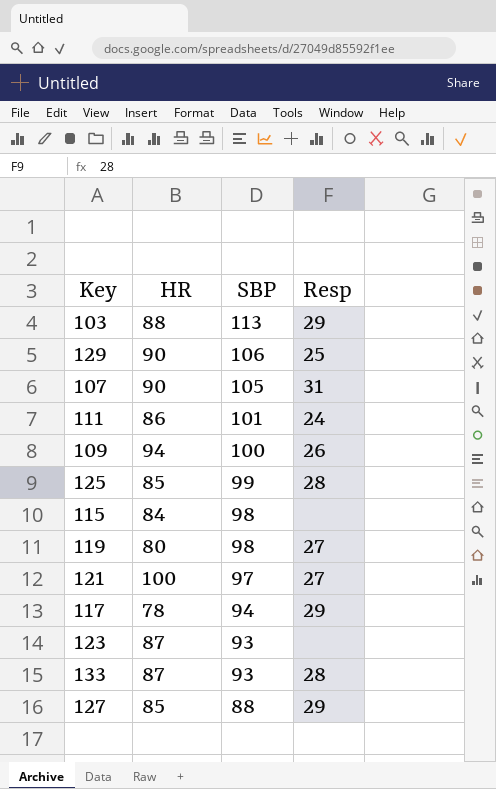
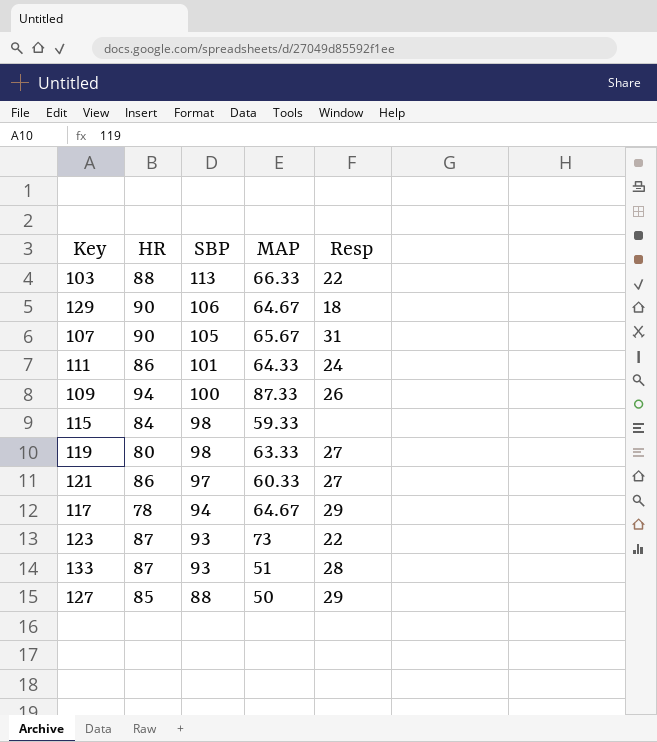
column MAP | position: none -> 4
row 125: 85 | 99 | 28 -> none
103 | Resp: 29 -> 22
129 | Resp: 25 -> 18
121 | HR: 100 -> 86
123 | Resp: none -> 22

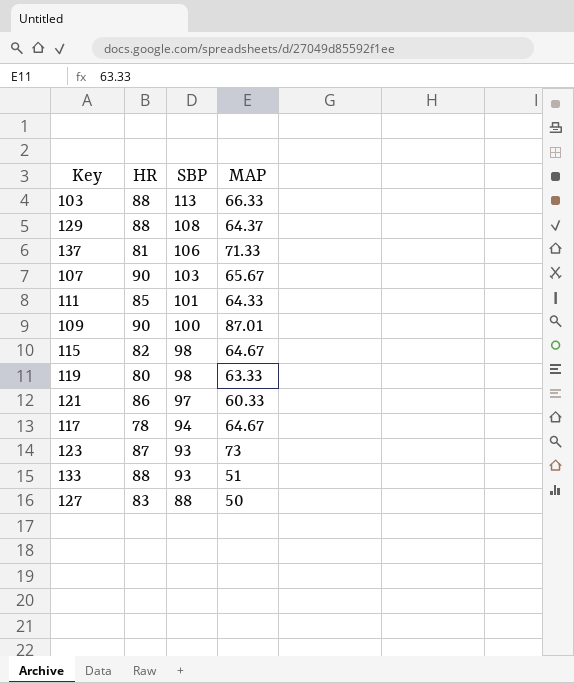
column Resp | position: 5 -> none
129 | HR: 90 -> 88
129 | SBP: 106 -> 108
129 | MAP: 64.67 -> 64.37
row 137: none -> 81 | 106 | 71.33
107 | SBP: 105 -> 103
111 | HR: 86 -> 85
109 | HR: 94 -> 90
109 | MAP: 87.33 -> 87.01
115 | HR: 84 -> 82
115 | MAP: 59.33 -> 64.67
133 | HR: 87 -> 88
127 | HR: 85 -> 83

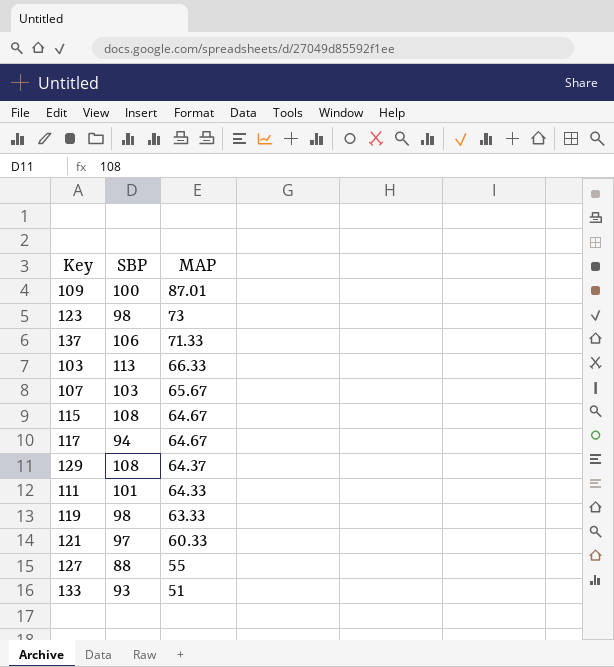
row order: SBP descending -> MAP descending
column HR | position: 2 -> none
123 | SBP: 93 -> 98
115 | SBP: 98 -> 108
127 | MAP: 50 -> 55

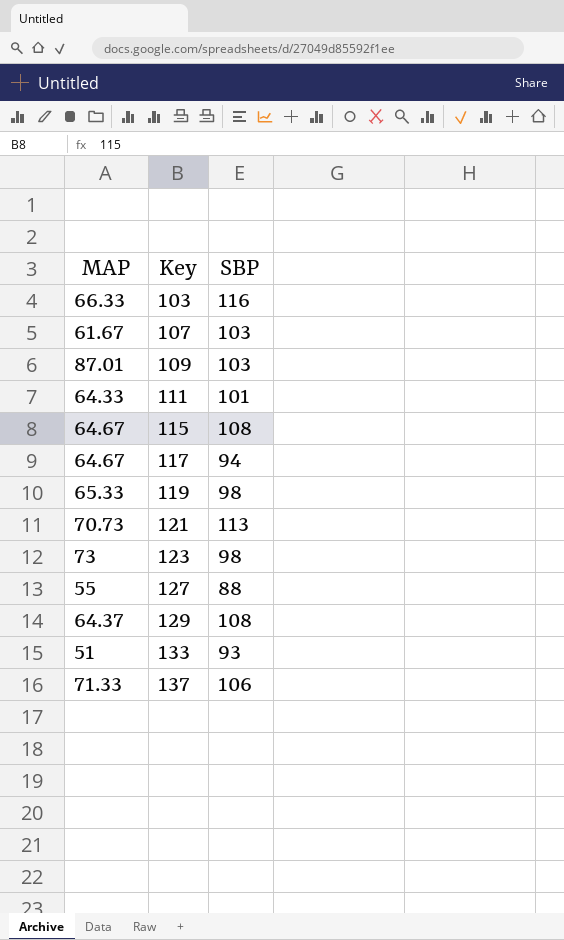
row order: MAP descending -> Key ascending
column MAP | position: 3 -> 1
103 | SBP: 113 -> 116
107 | MAP: 65.67 -> 61.67
109 | SBP: 100 -> 103
119 | MAP: 63.33 -> 65.33
121 | MAP: 60.33 -> 70.73
121 | SBP: 97 -> 113

